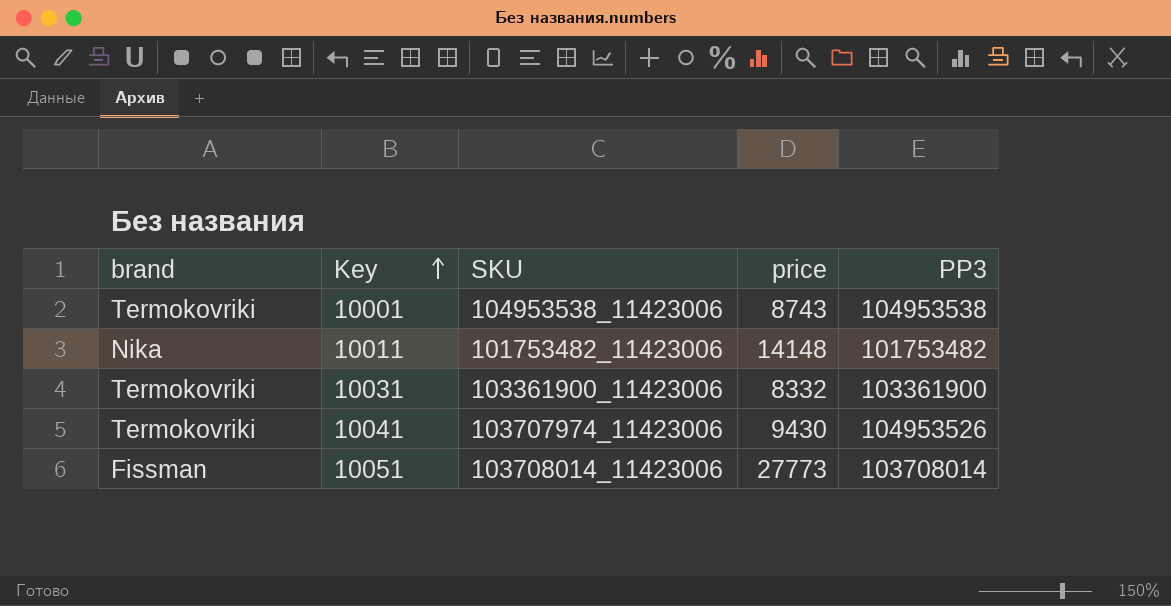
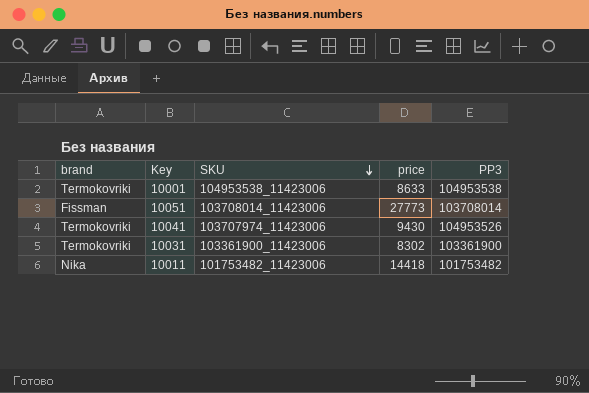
row order: Key ascending -> SKU descending
10001 | price: 8743 -> 8633
10031 | price: 8332 -> 8302
10011 | price: 14148 -> 14418

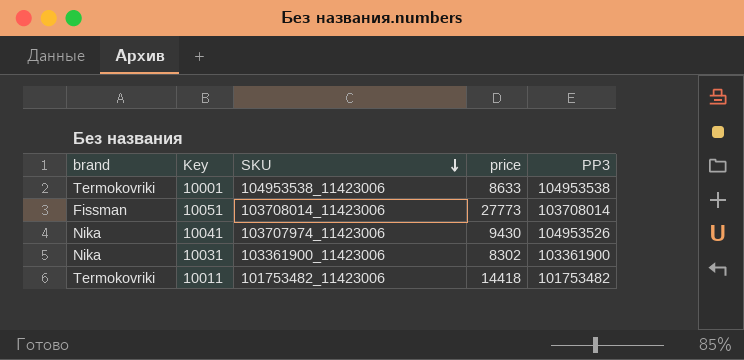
10041 | brand: Termokovriki -> Nika
10031 | brand: Termokovriki -> Nika
10011 | brand: Nika -> Termokovriki

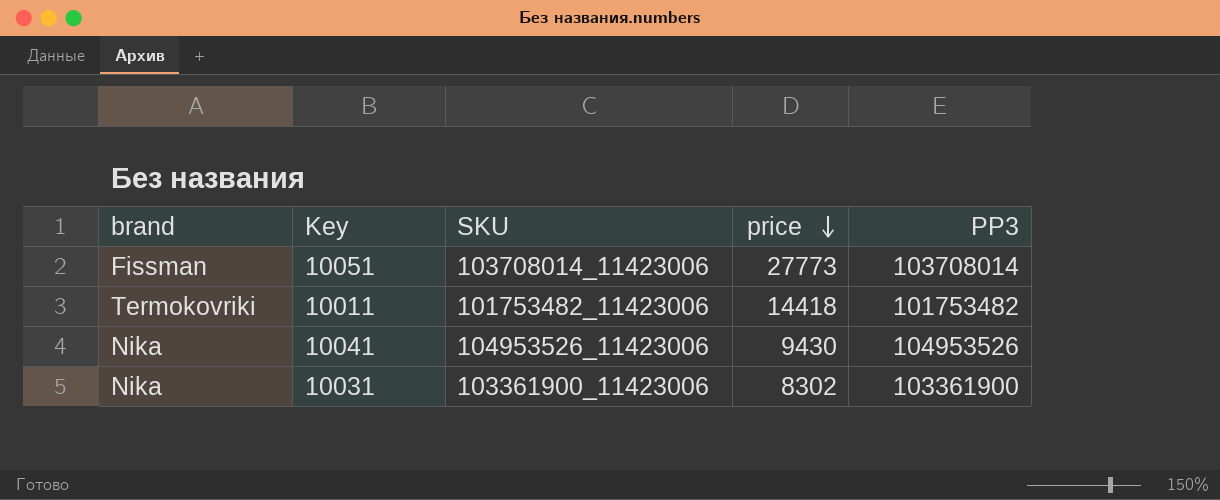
row order: SKU descending -> price descending
row 10001: Termokovriki | 104953538_11423006 | 8633 | 104953538 -> none
10041 | SKU: 103707974_11423006 -> 104953526_11423006

